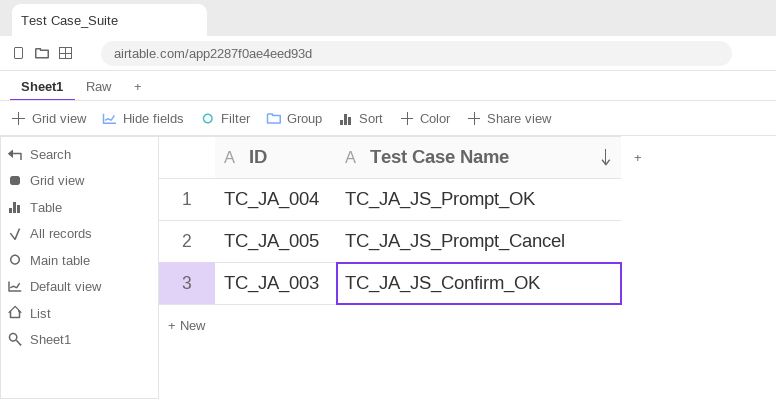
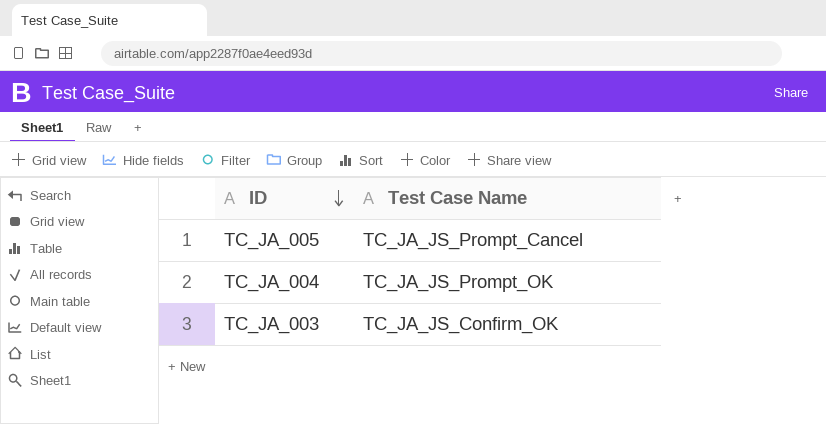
row order: Test Case Name descending -> ID descending

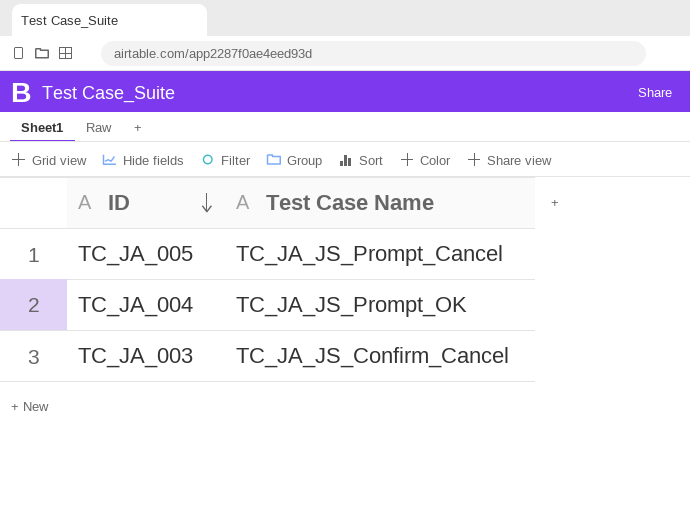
TC_JA_003 | Test Case Name: TC_JA_JS_Confirm_OK -> TC_JA_JS_Confirm_Cancel

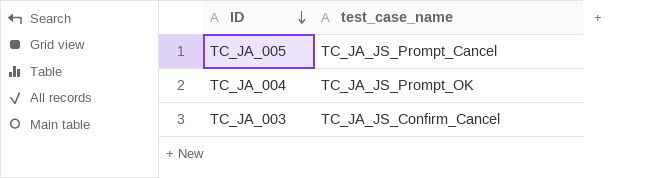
column name: Test Case Name -> test_case_name

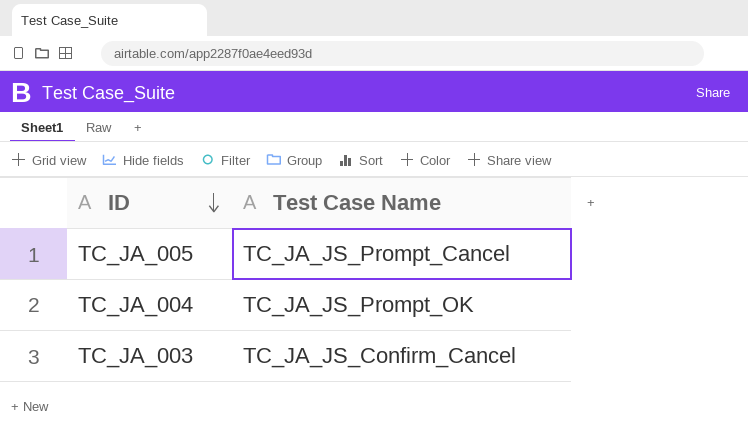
column name: test_case_name -> Test Case Name

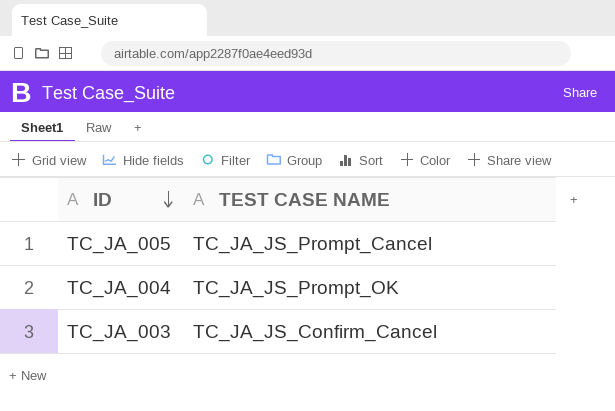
column name: Test Case Name -> TEST CASE NAME

